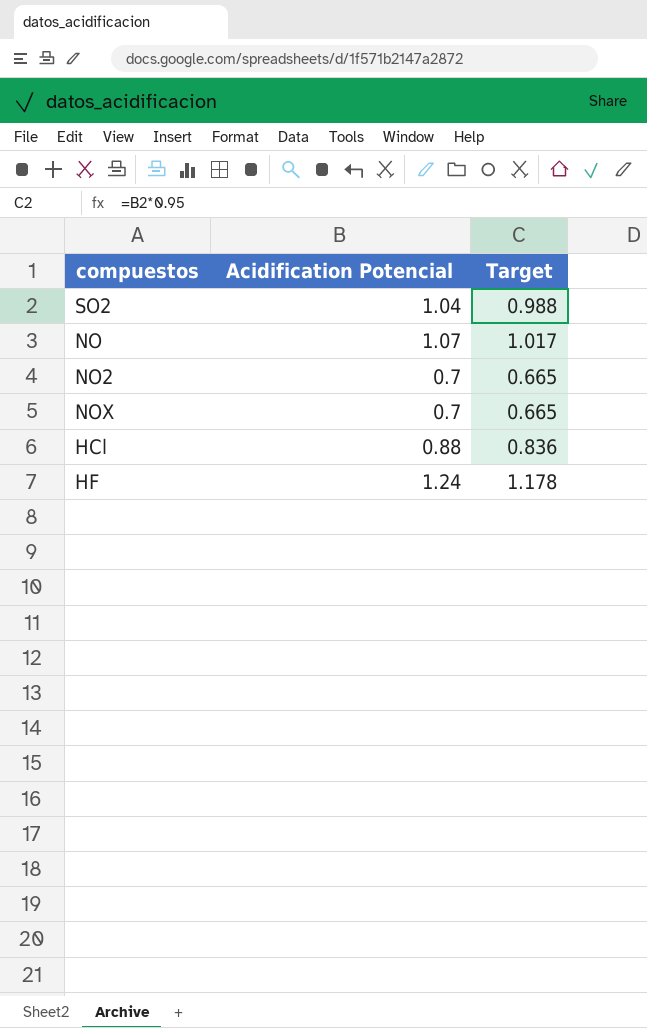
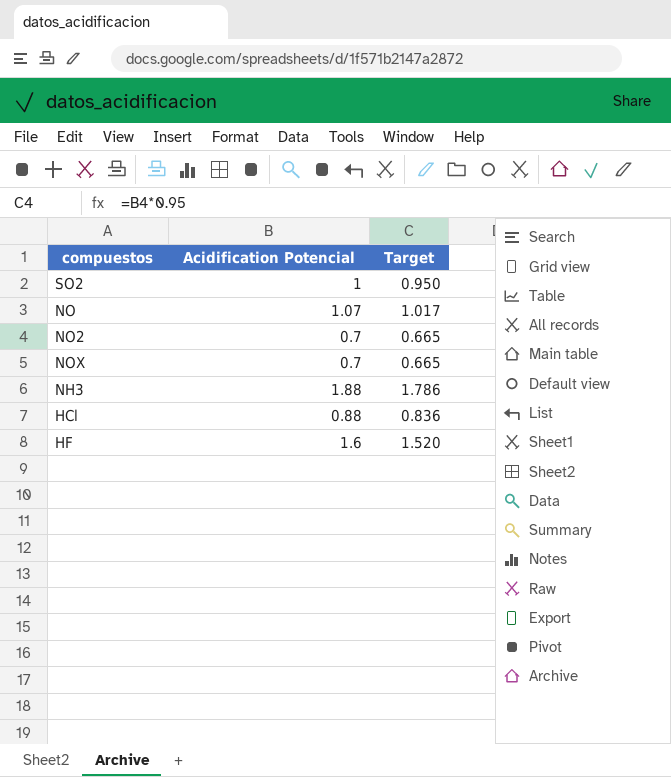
SO2 | Acidification Potencial: 1.04 -> 1
SO2 | Target: 0.988 -> 0.950
row NH3: none -> 1.88 | 1.786
HF | Acidification Potencial: 1.24 -> 1.6
HF | Target: 1.178 -> 1.520

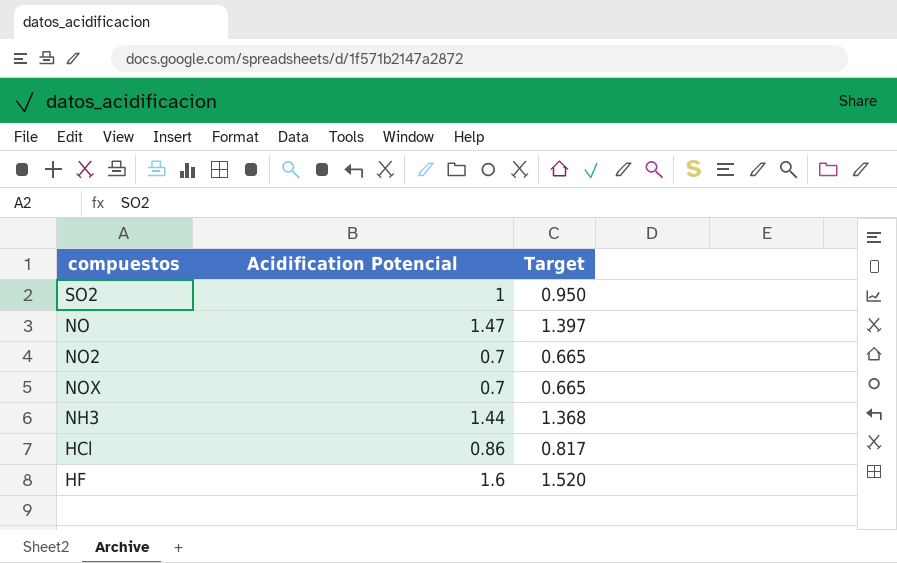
NO | Acidification Potencial: 1.07 -> 1.47
NO | Target: 1.017 -> 1.397
NH3 | Acidification Potencial: 1.88 -> 1.44
NH3 | Target: 1.786 -> 1.368
HCl | Acidification Potencial: 0.88 -> 0.86
HCl | Target: 0.836 -> 0.817

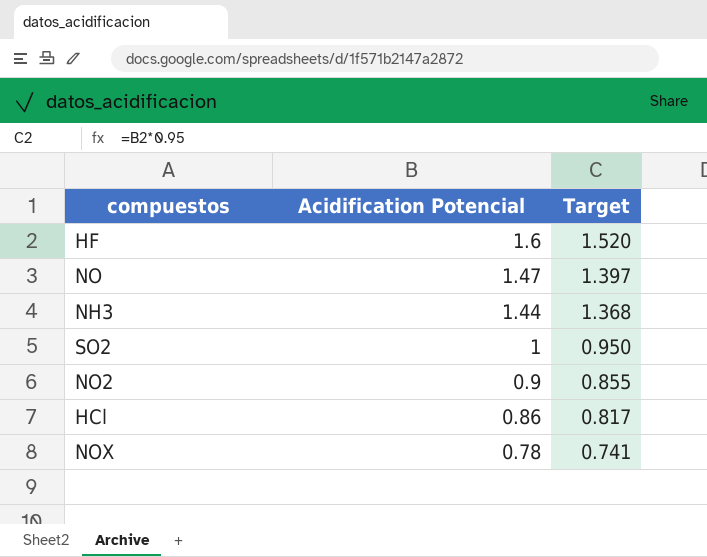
row order: none -> Acidification Potencial descending
NO2 | Acidification Potencial: 0.7 -> 0.9
NO2 | Target: 0.665 -> 0.855
NOX | Acidification Potencial: 0.7 -> 0.78
NOX | Target: 0.665 -> 0.741

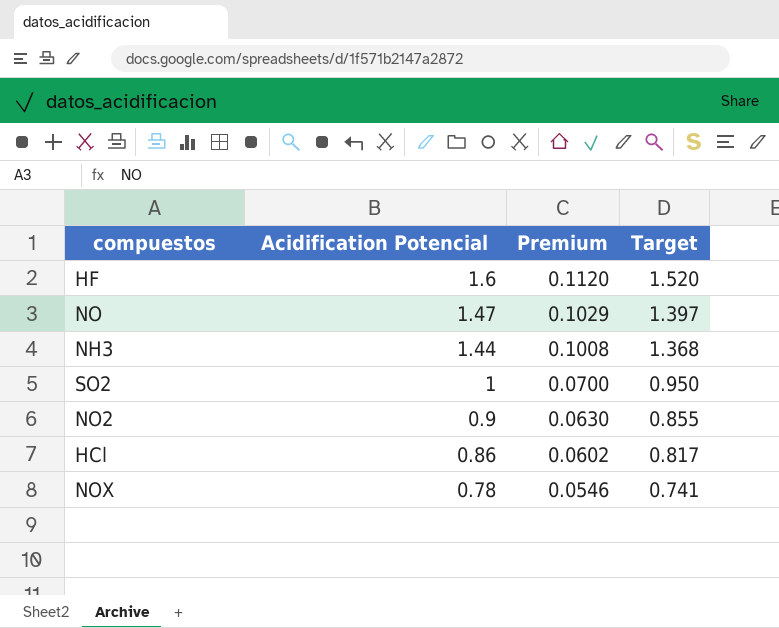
column Premium | formula: none -> [Acidification Potencial] * 0.07

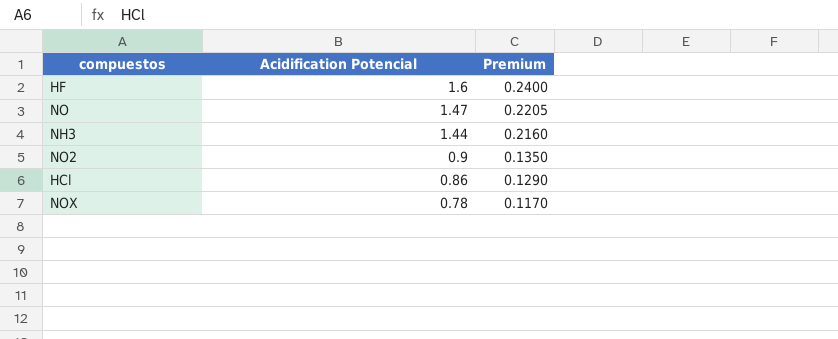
column Target | formula: [Acidification Potencial] * 0.95 -> none
column Premium | formula: [Acidification Potencial] * 0.07 -> [Acidification Potencial] * 0.15
row SO2: 1 | 0.0700 | 0.950 -> none

